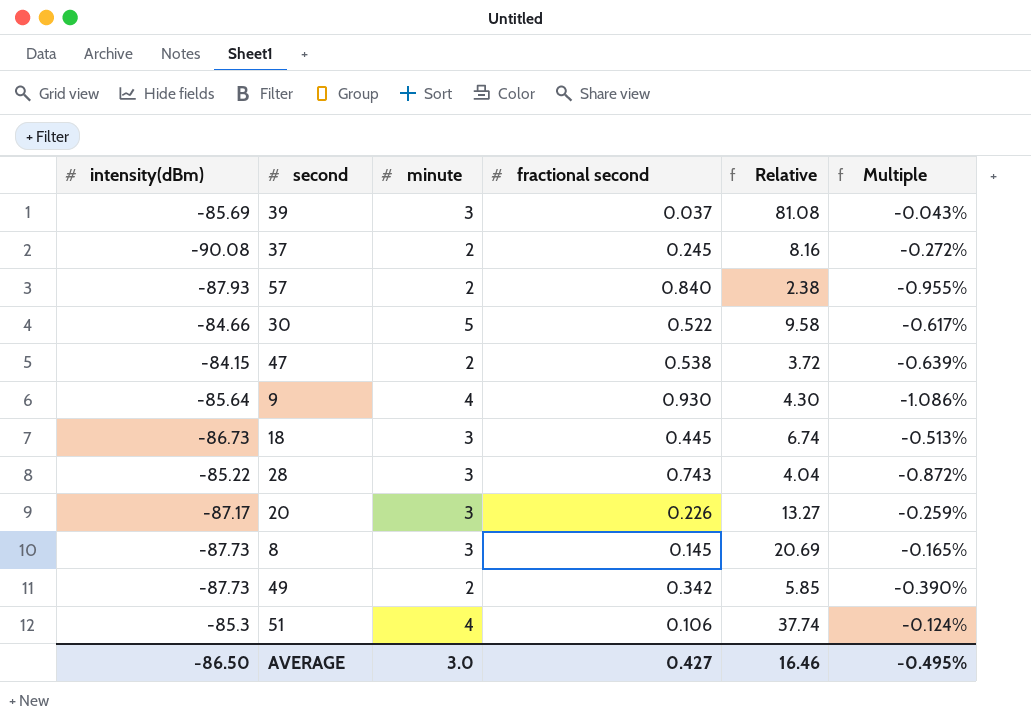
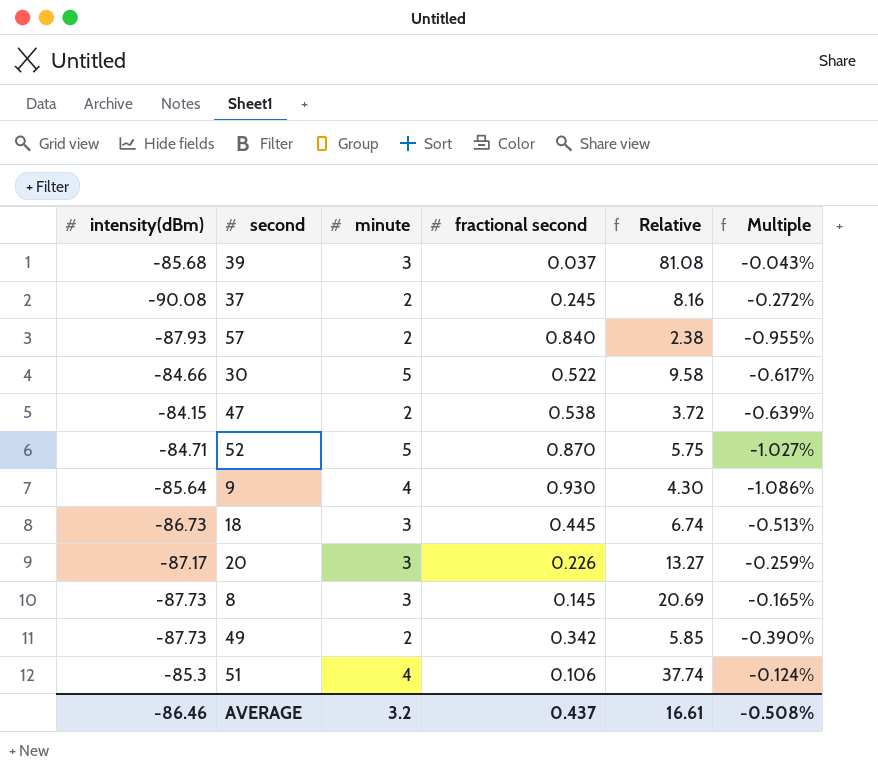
row 28: -85.22 | 3 | 0.743 | 4.04 | -0.872% -> none
39 | intensity(dBm): -85.69 -> -85.68
row 52: none -> -84.71 | 5 | 0.870 | 5.75 | -1.027%
AVERAGE | intensity(dBm): -86.50 -> -86.46
AVERAGE | minute: 3.0 -> 3.2
AVERAGE | fractional second: 0.427 -> 0.437
AVERAGE | Relative: 16.46 -> 16.61
AVERAGE | Multiple: -0.495% -> -0.508%

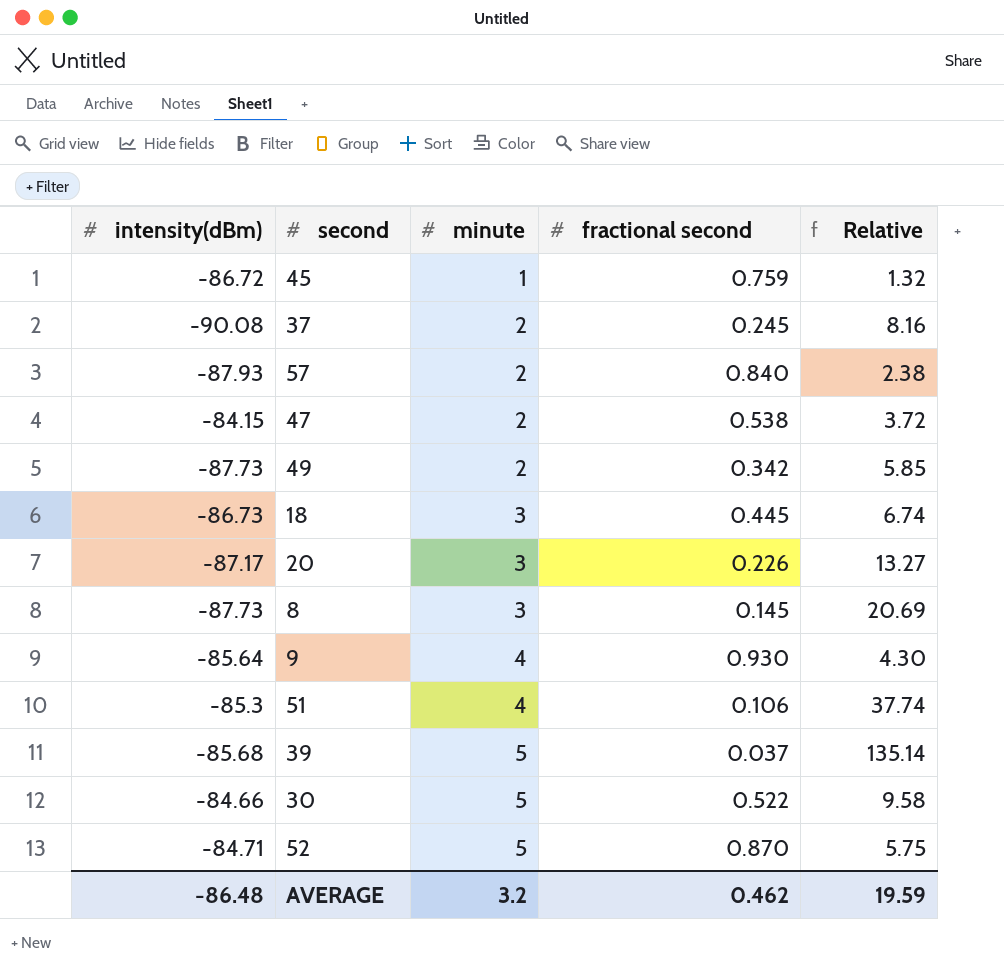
row order: none -> minute ascending
column Multiple | formula: [fractional second] / [intensity(dBm)] -> none
row 45: none -> -86.72 | 1 | 0.759 | 1.32
39 | minute: 3 -> 5
39 | Relative: 81.08 -> 135.14
AVERAGE | intensity(dBm): -86.46 -> -86.48
AVERAGE | fractional second: 0.437 -> 0.462
AVERAGE | Relative: 16.61 -> 19.59

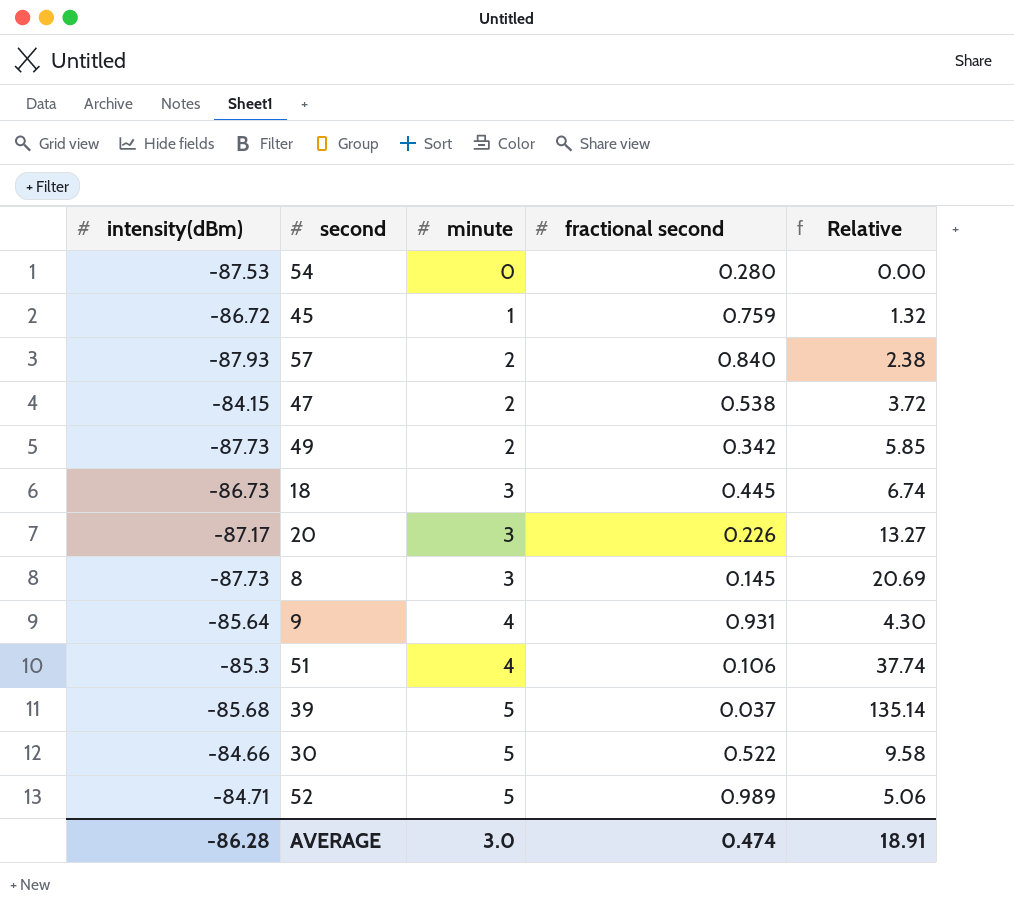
row 37: -90.08 | 2 | 0.245 | 8.16 -> none
row 54: none -> -87.53 | 0 | 0.280 | 0.00
9 | fractional second: 0.930 -> 0.931
52 | fractional second: 0.870 -> 0.989
52 | Relative: 5.75 -> 5.06
AVERAGE | intensity(dBm): -86.48 -> -86.28
AVERAGE | minute: 3.2 -> 3.0
AVERAGE | fractional second: 0.462 -> 0.474
AVERAGE | Relative: 19.59 -> 18.91

